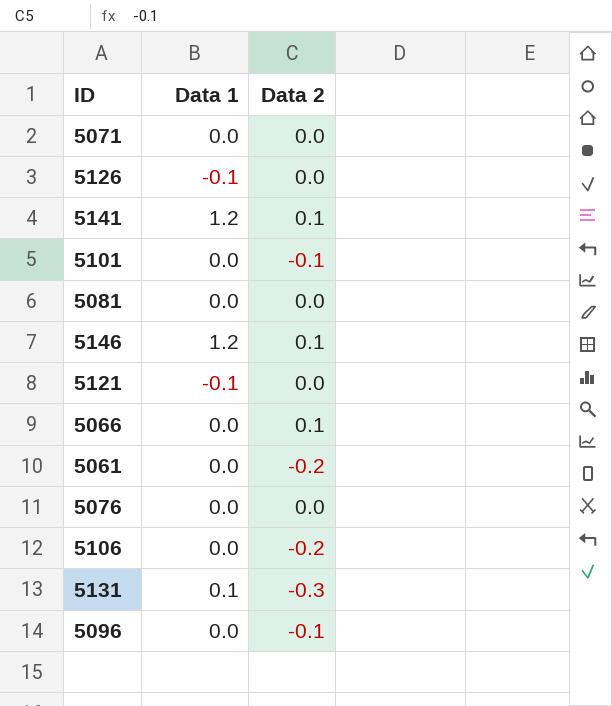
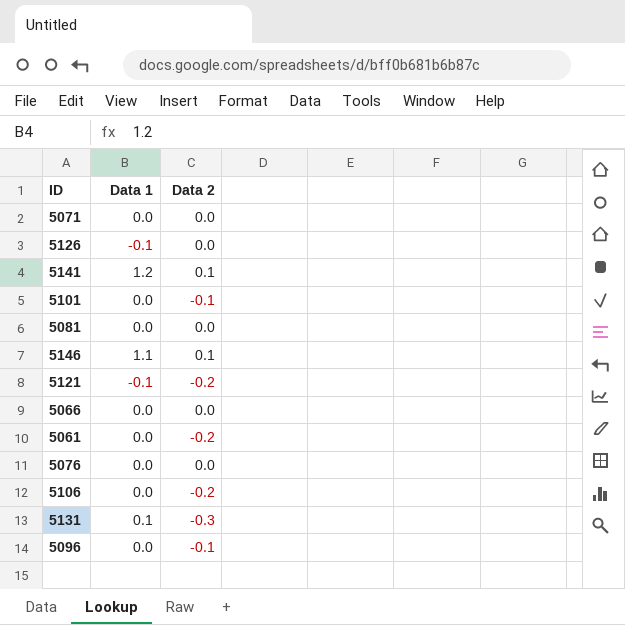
5146 | Data 1: 1.2 -> 1.1
5121 | Data 2: 0.0 -> -0.2
5066 | Data 2: 0.1 -> 0.0

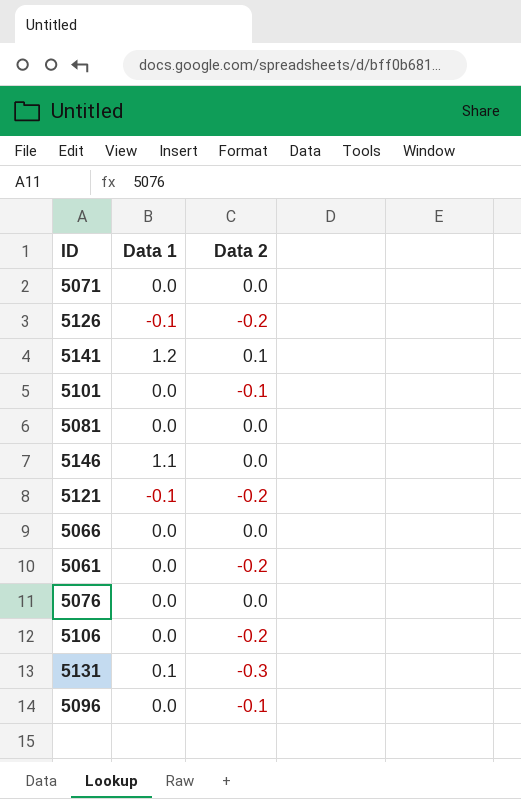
5126 | Data 2: 0.0 -> -0.2
5146 | Data 2: 0.1 -> 0.0

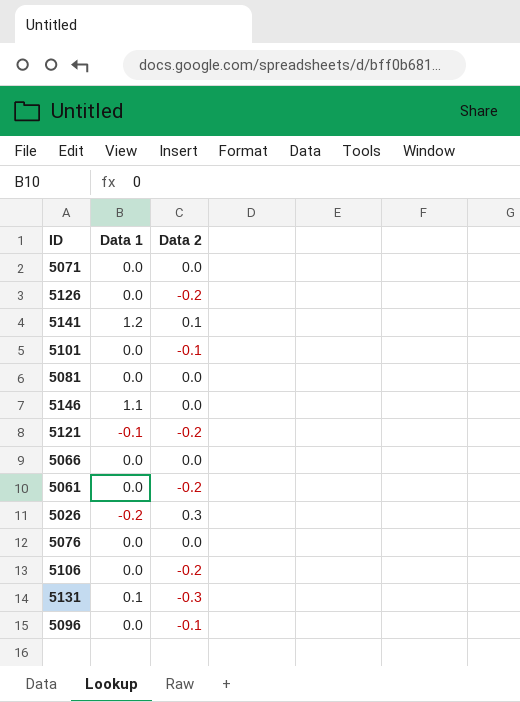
5126 | Data 1: -0.1 -> 0.0
row 5026: none -> -0.2 | 0.3

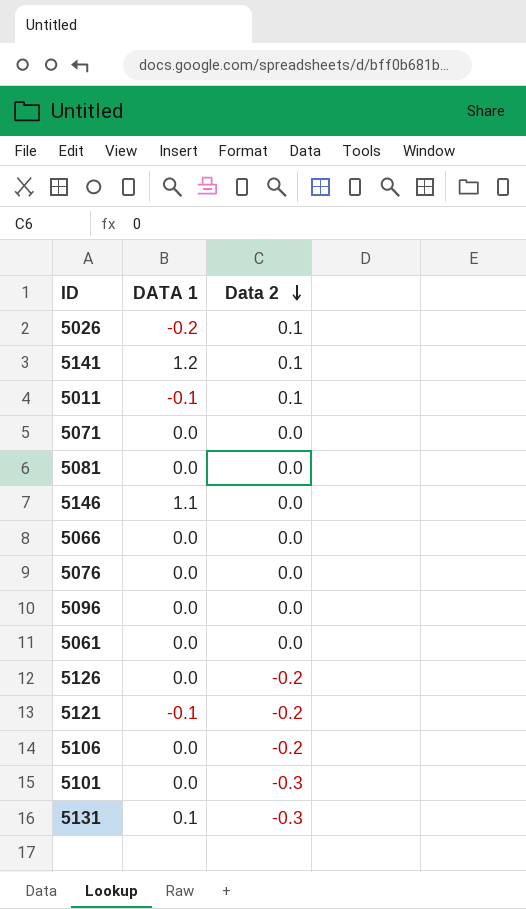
row order: none -> Data 2 descending
column name: Data 1 -> DATA 1
5026 | Data 2: 0.3 -> 0.1
row 5011: none -> -0.1 | 0.1
5096 | Data 2: -0.1 -> 0.0
5061 | Data 2: -0.2 -> 0.0
5101 | Data 2: -0.1 -> -0.3

